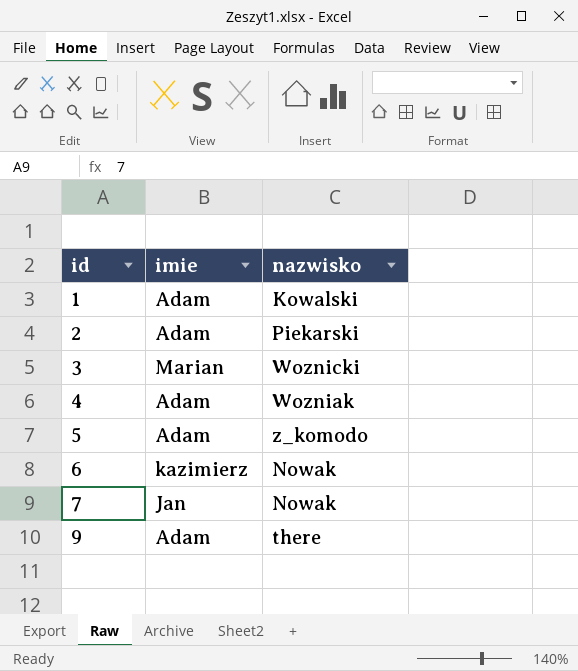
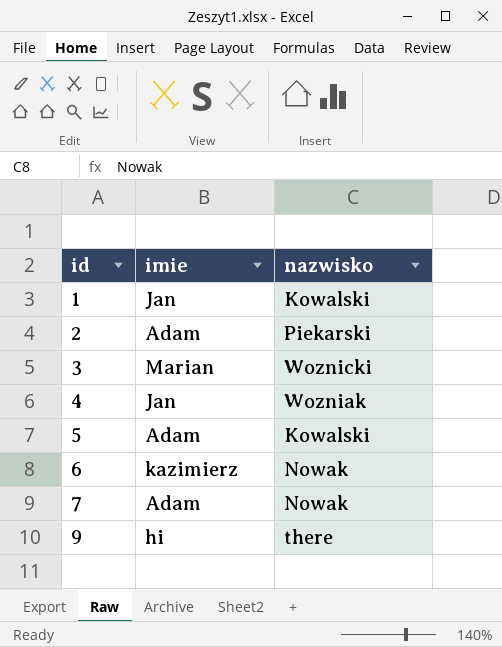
1 | imie: Adam -> Jan
4 | imie: Adam -> Jan
5 | nazwisko: z_komodo -> Kowalski
7 | imie: Jan -> Adam
9 | imie: Adam -> hi

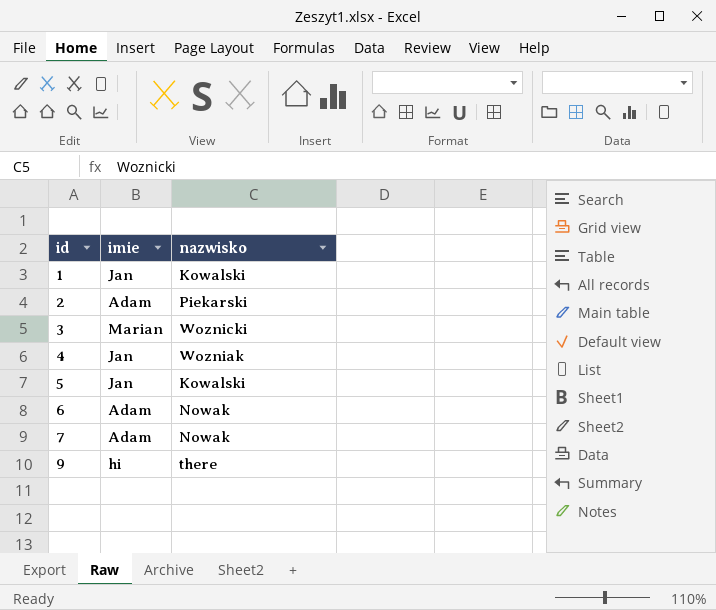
5 | imie: Adam -> Jan
6 | imie: kazimierz -> Adam

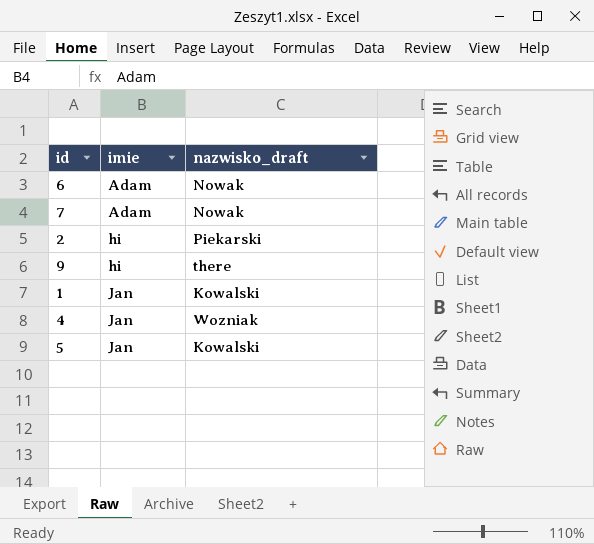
row order: id ascending -> imie ascending
column name: nazwisko -> nazwisko_draft
row 3: Marian | Woznicki -> none
2 | imie: Adam -> hi

